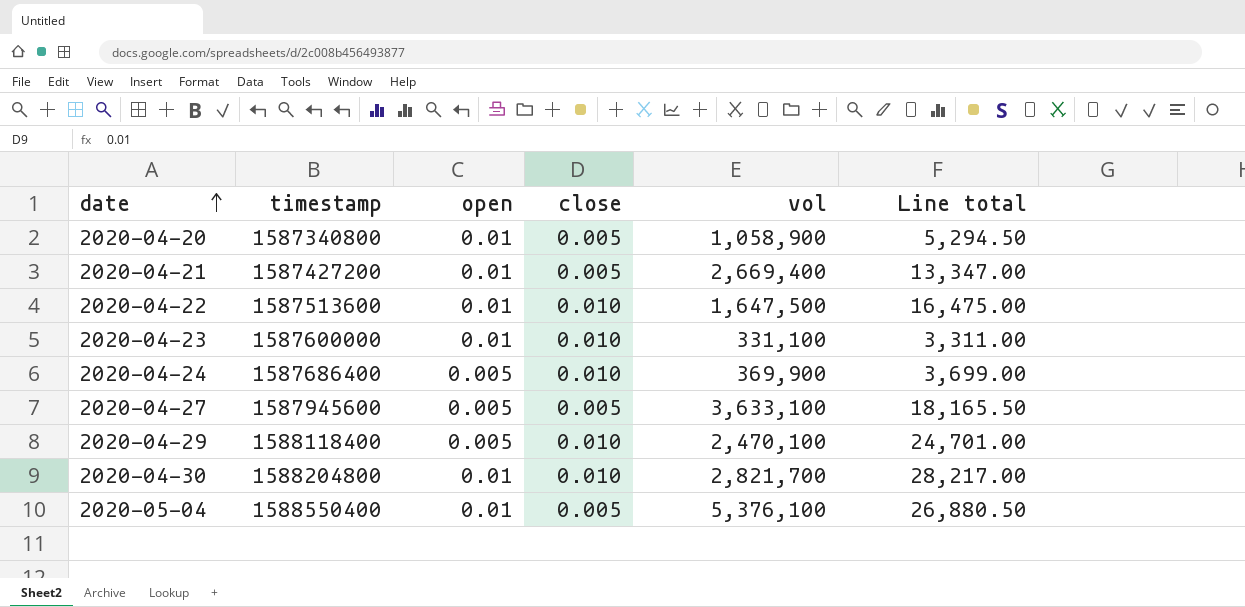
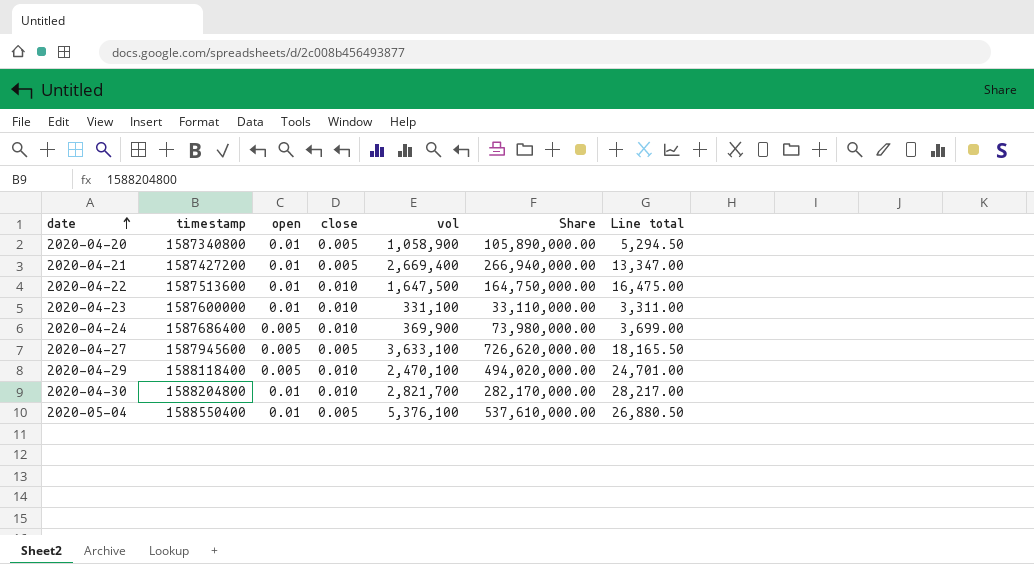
column Share | formula: none -> [vol] / [open]

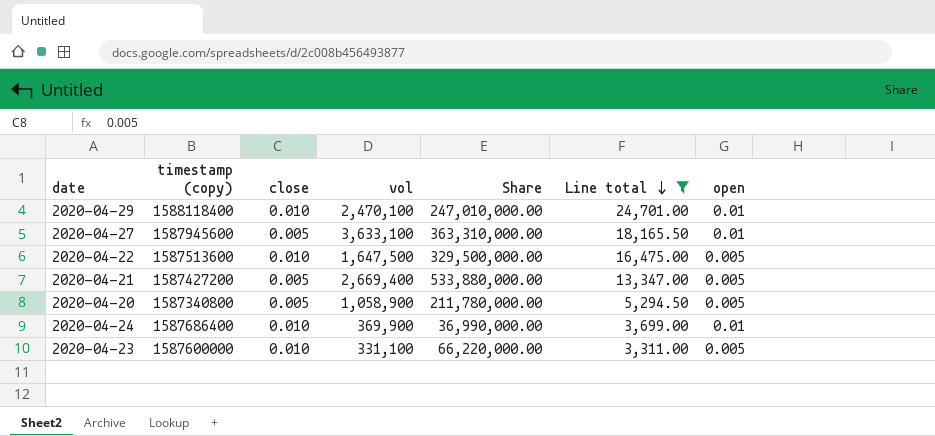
filter: none -> Line total <= 24,701.00
row order: date ascending -> Line total descending
column name: timestamp -> timestamp (copy)
column open | position: 3 -> 7
2020-04-29 | Share: 494,020,000.00 -> 247,010,000.00
2020-04-29 | open: 0.005 -> 0.01
2020-04-27 | Share: 726,620,000.00 -> 363,310,000.00
2020-04-27 | open: 0.005 -> 0.01
2020-04-22 | Share: 164,750,000.00 -> 329,500,000.00
2020-04-22 | open: 0.01 -> 0.005
2020-04-21 | Share: 266,940,000.00 -> 533,880,000.00
2020-04-21 | open: 0.01 -> 0.005
2020-04-20 | Share: 105,890,000.00 -> 211,780,000.00
2020-04-20 | open: 0.01 -> 0.005
2020-04-24 | Share: 73,980,000.00 -> 36,990,000.00
2020-04-24 | open: 0.005 -> 0.01
2020-04-23 | Share: 33,110,000.00 -> 66,220,000.00
2020-04-23 | open: 0.01 -> 0.005

